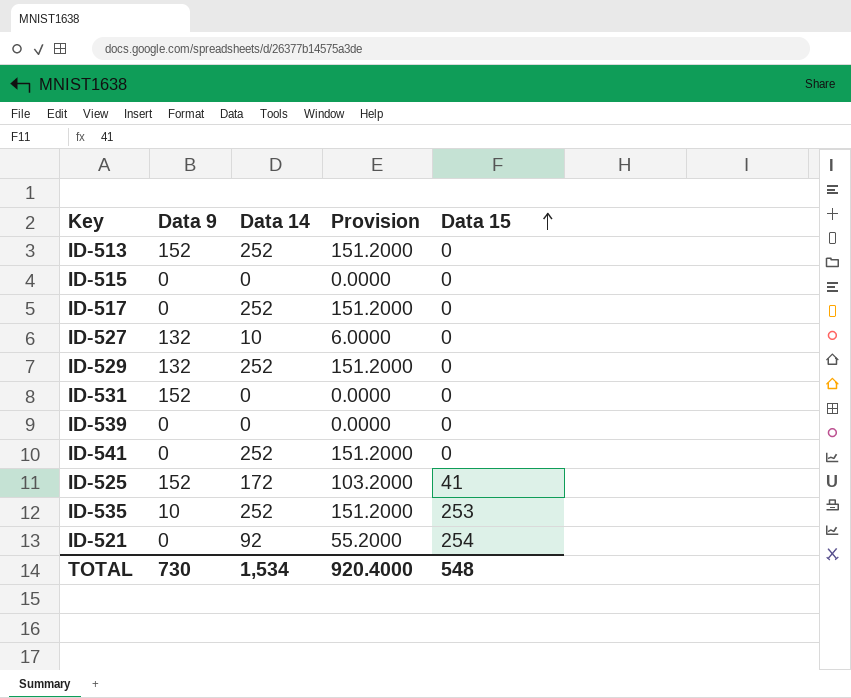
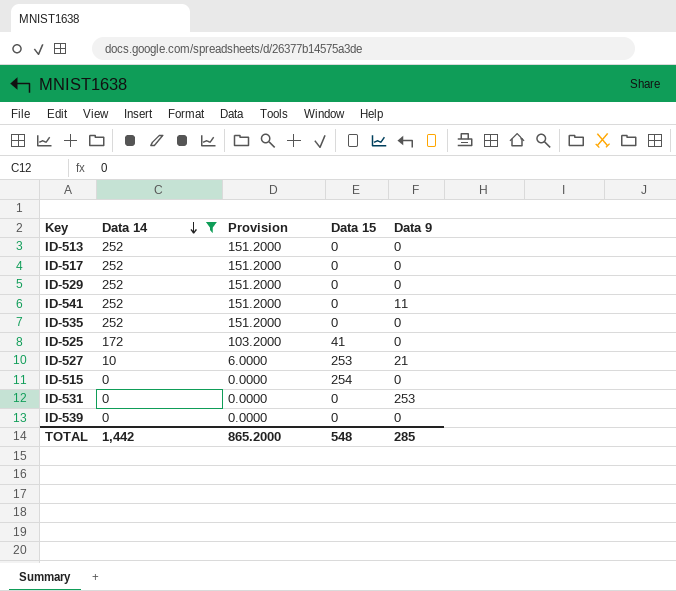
filter: none -> Data 14 != 92
row order: Data 15 ascending -> Data 14 descending
column Data 9 | position: 2 -> 5
ID-513 | Data 9: 152 -> 0
ID-529 | Data 9: 132 -> 0
ID-541 | Data 9: 0 -> 11
ID-535 | Data 15: 253 -> 0
ID-535 | Data 9: 10 -> 0
ID-525 | Data 9: 152 -> 0
ID-527 | Data 15: 0 -> 253
ID-527 | Data 9: 132 -> 21
ID-515 | Data 15: 0 -> 254
ID-531 | Data 9: 152 -> 253
TOTAL | Data 14: 1,534 -> 1,442
TOTAL | Provision: 920.4000 -> 865.2000
TOTAL | Data 9: 730 -> 285

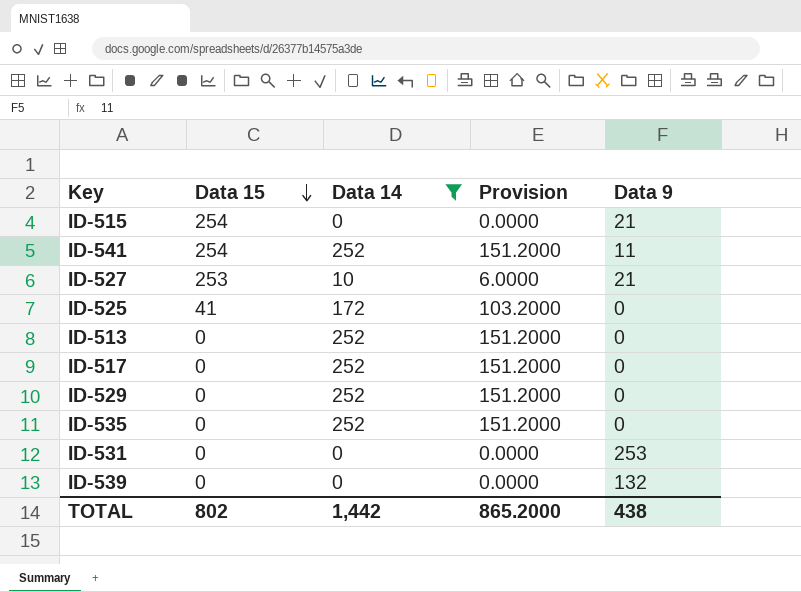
row order: Data 14 descending -> Data 15 descending
column Data 15 | position: 4 -> 2
ID-515 | Data 9: 0 -> 21
ID-541 | Data 15: 0 -> 254
ID-539 | Data 9: 0 -> 132
TOTAL | Data 15: 548 -> 802
TOTAL | Data 9: 285 -> 438

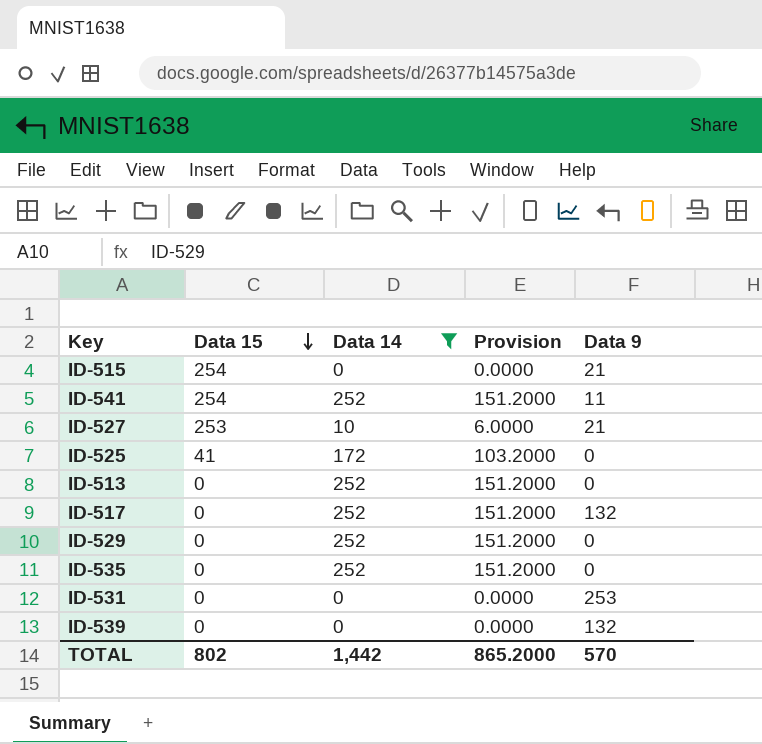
ID-517 | Data 9: 0 -> 132
TOTAL | Data 9: 438 -> 570

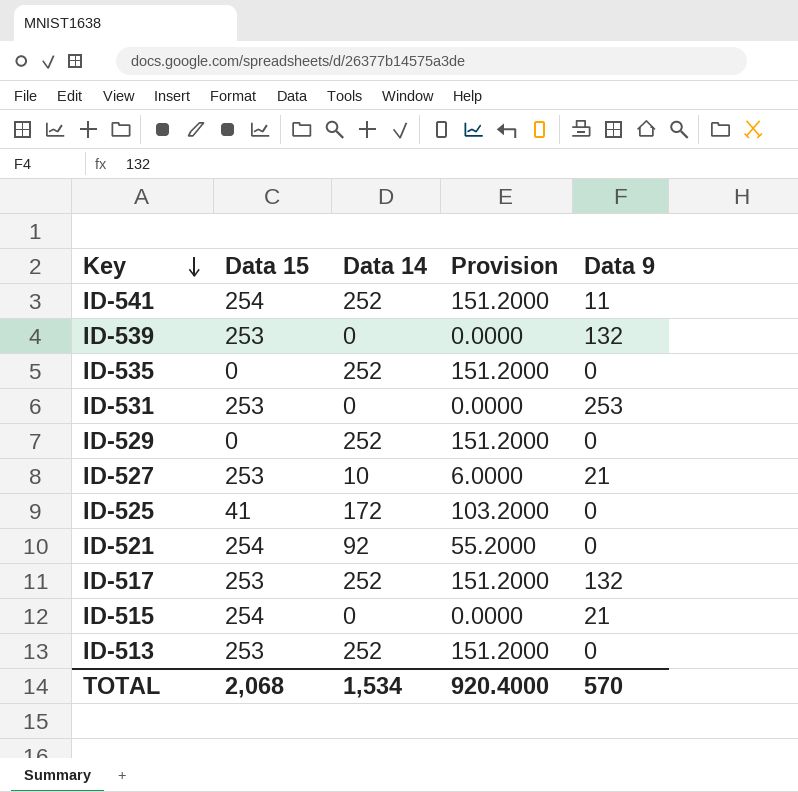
filter: Data 14 != 92 -> none
row order: Data 15 descending -> Key descending
ID-539 | Data 15: 0 -> 253
ID-531 | Data 15: 0 -> 253
ID-517 | Data 15: 0 -> 253
ID-513 | Data 15: 0 -> 253
TOTAL | Data 15: 802 -> 2,068
TOTAL | Data 14: 1,442 -> 1,534
TOTAL | Provision: 865.2000 -> 920.4000

